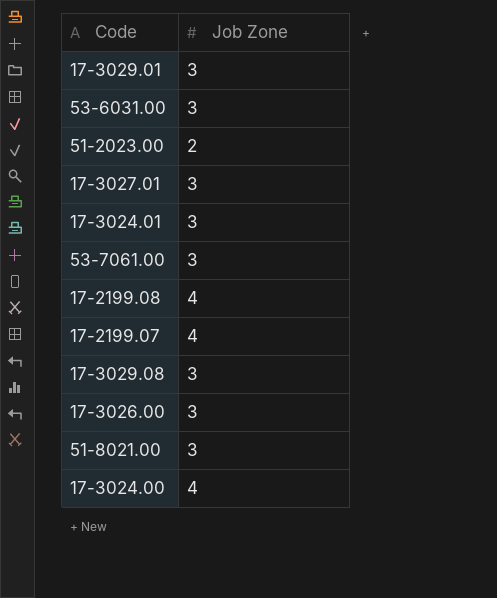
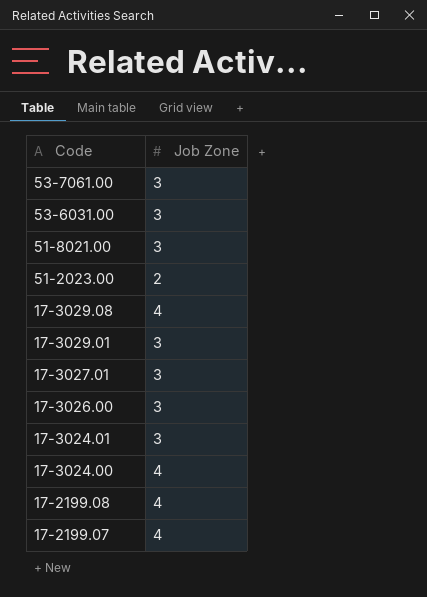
row order: none -> Code descending
17-3029.08 | Job Zone: 3 -> 4

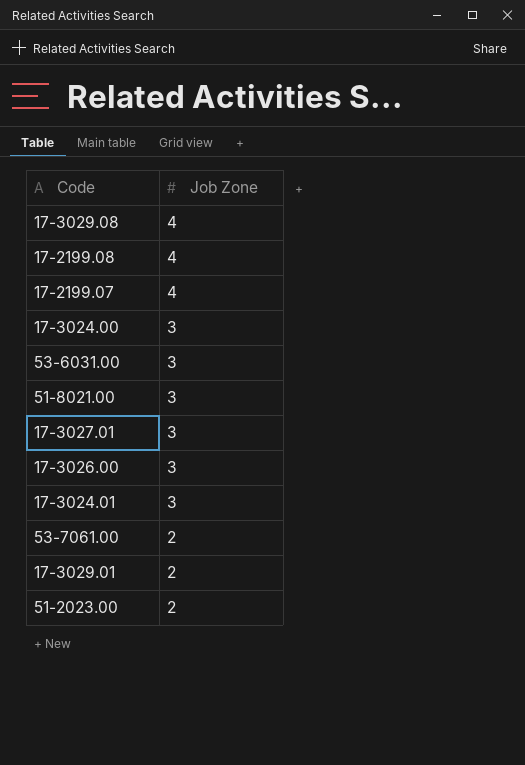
row order: Code descending -> Job Zone descending
17-3024.00 | Job Zone: 4 -> 3
53-7061.00 | Job Zone: 3 -> 2
17-3029.01 | Job Zone: 3 -> 2

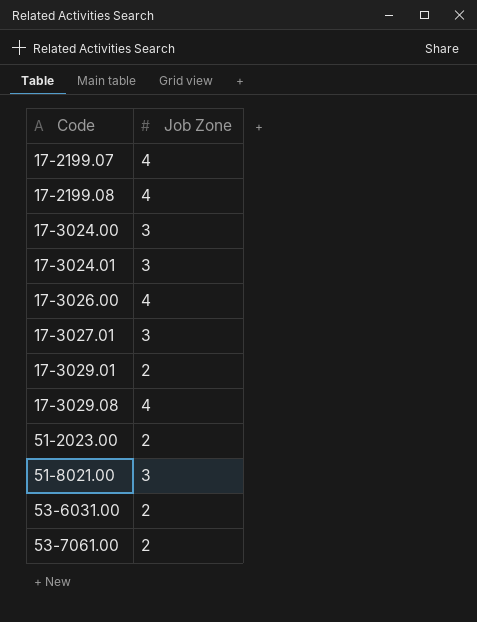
row order: Job Zone descending -> Code ascending
17-3026.00 | Job Zone: 3 -> 4
53-6031.00 | Job Zone: 3 -> 2

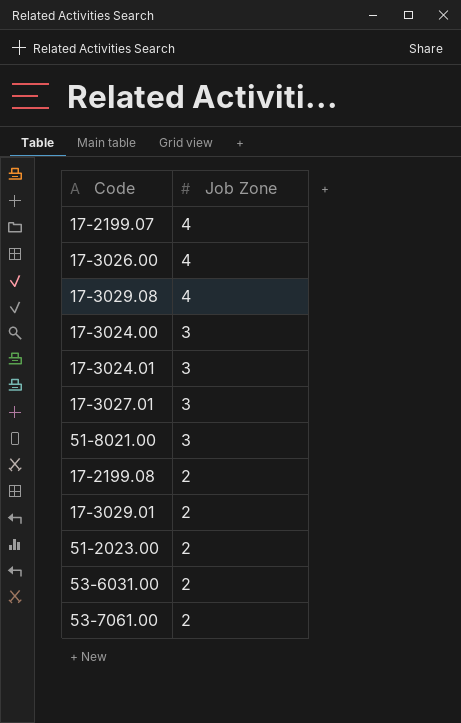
row order: Code ascending -> Job Zone descending
17-2199.08 | Job Zone: 4 -> 2

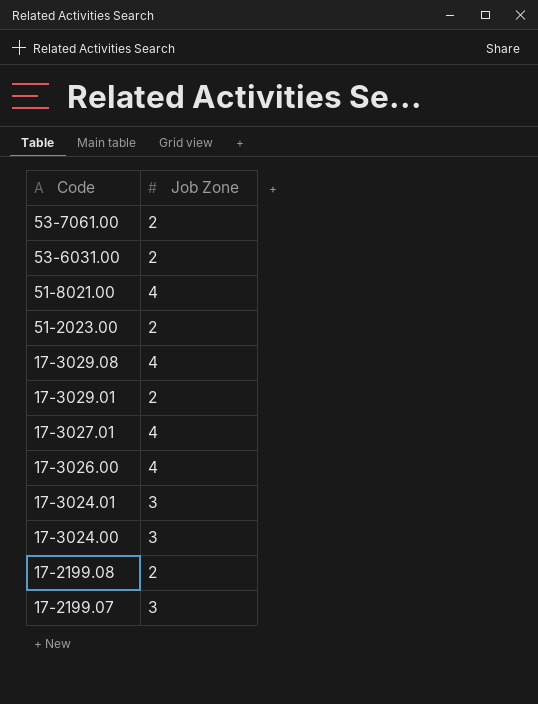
row order: Job Zone descending -> Code descending
51-8021.00 | Job Zone: 3 -> 4
17-3027.01 | Job Zone: 3 -> 4
17-2199.07 | Job Zone: 4 -> 3

